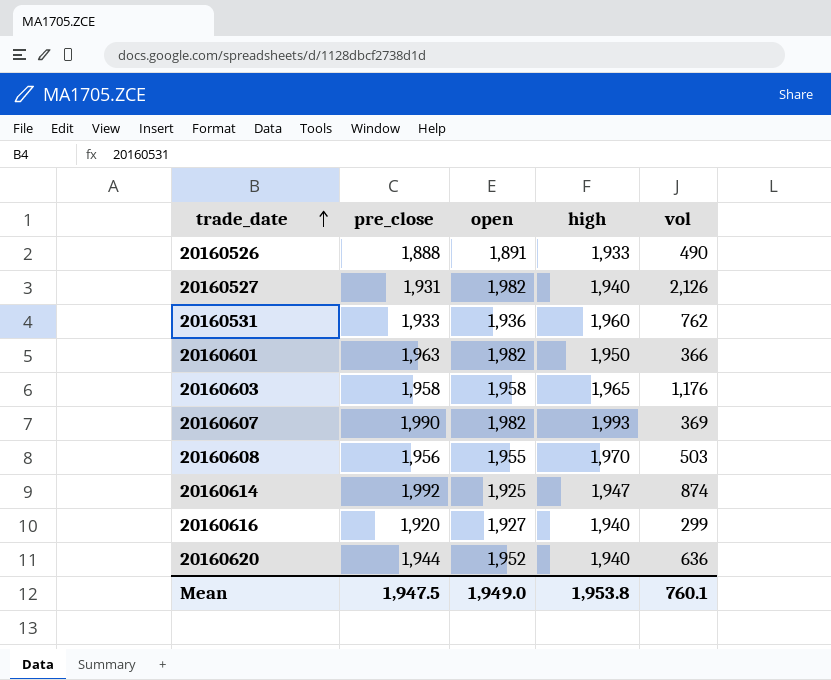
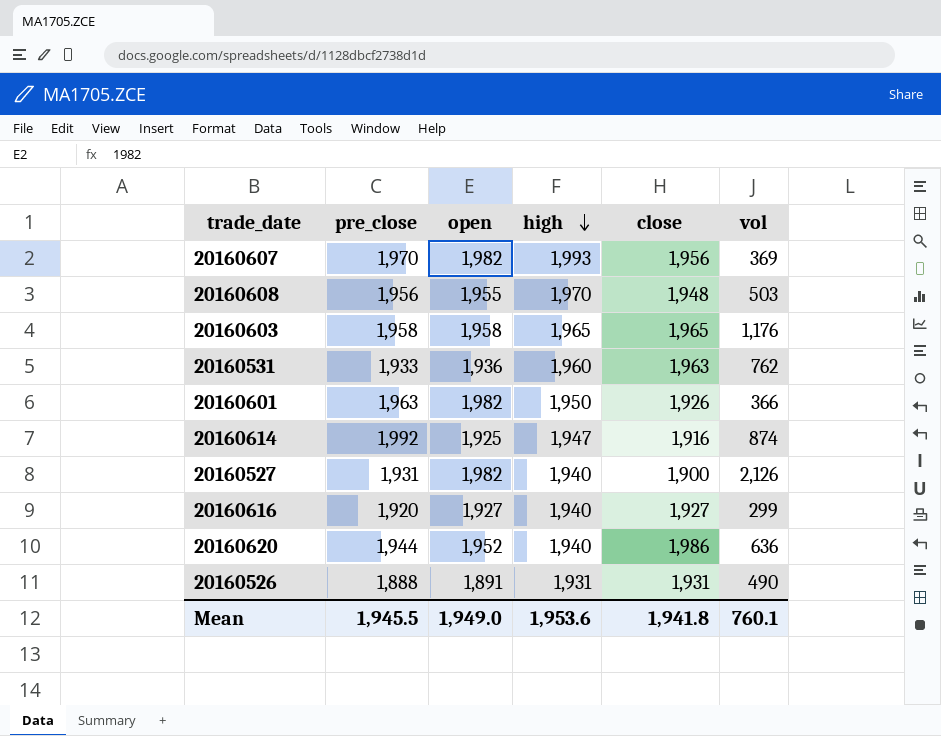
row order: trade_date ascending -> high descending
column close | position: none -> 5
20160607 | pre_close: 1,990 -> 1,970
20160526 | high: 1,933 -> 1,931
Mean | pre_close: 1,947.5 -> 1,945.5
Mean | high: 1,953.8 -> 1,953.6

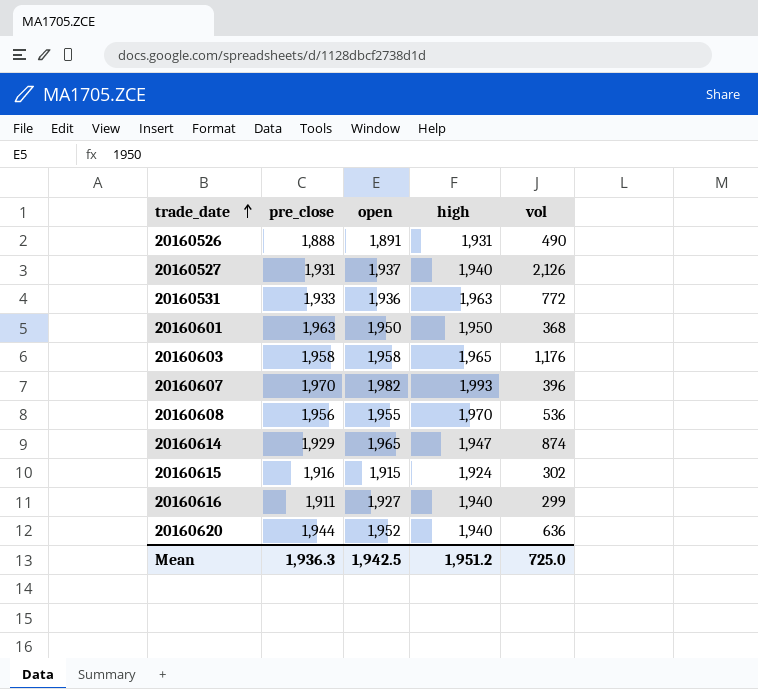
row order: high descending -> trade_date ascending
column close | position: 5 -> none
20160527 | open: 1,982 -> 1,937
20160531 | high: 1,960 -> 1,963
20160531 | vol: 762 -> 772
20160601 | open: 1,982 -> 1,950
20160601 | vol: 366 -> 368
20160607 | vol: 369 -> 396
20160608 | vol: 503 -> 536
20160614 | pre_close: 1,992 -> 1,929
20160614 | open: 1,925 -> 1,965
row 20160615: none -> 1,916 | 1,915 | 1,924 | 302
20160616 | pre_close: 1,920 -> 1,911
Mean | pre_close: 1,945.5 -> 1,936.3
Mean | open: 1,949.0 -> 1,942.5
Mean | high: 1,953.6 -> 1,951.2
Mean | vol: 760.1 -> 725.0

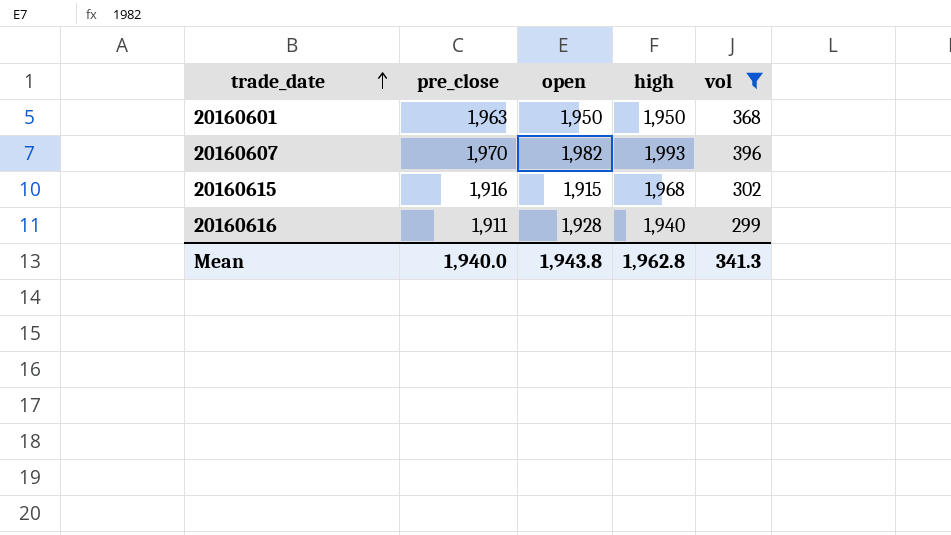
filter: none -> vol <= 396
20160615 | high: 1,924 -> 1,968
20160616 | open: 1,927 -> 1,928
Mean | pre_close: 1,936.3 -> 1,940.0
Mean | open: 1,942.5 -> 1,943.8
Mean | high: 1,951.2 -> 1,962.8
Mean | vol: 725.0 -> 341.3

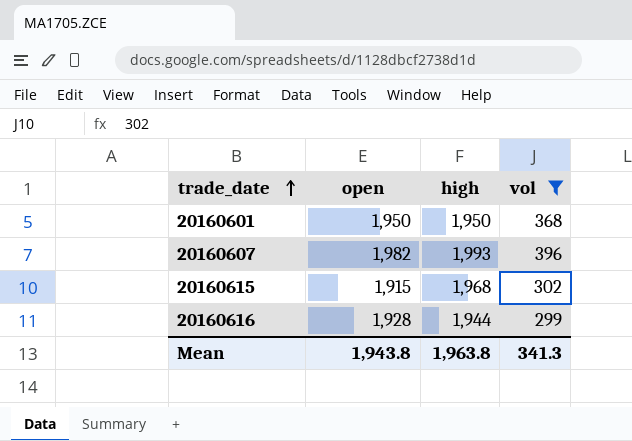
column pre_close | position: 2 -> none
20160616 | high: 1,940 -> 1,944
Mean | high: 1,962.8 -> 1,963.8

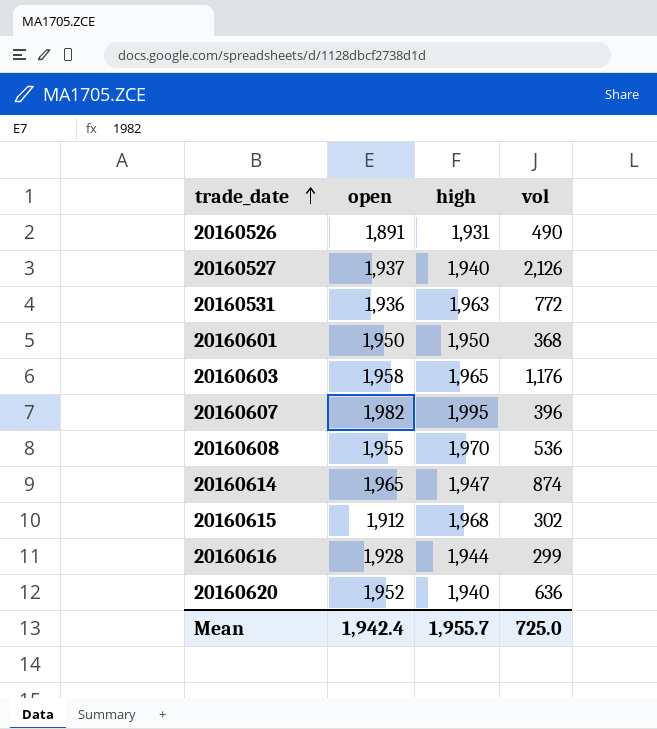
filter: vol <= 396 -> none
20160607 | high: 1,993 -> 1,995
20160615 | open: 1,915 -> 1,912
Mean | open: 1,943.8 -> 1,942.4
Mean | high: 1,963.8 -> 1,955.7
Mean | vol: 341.3 -> 725.0

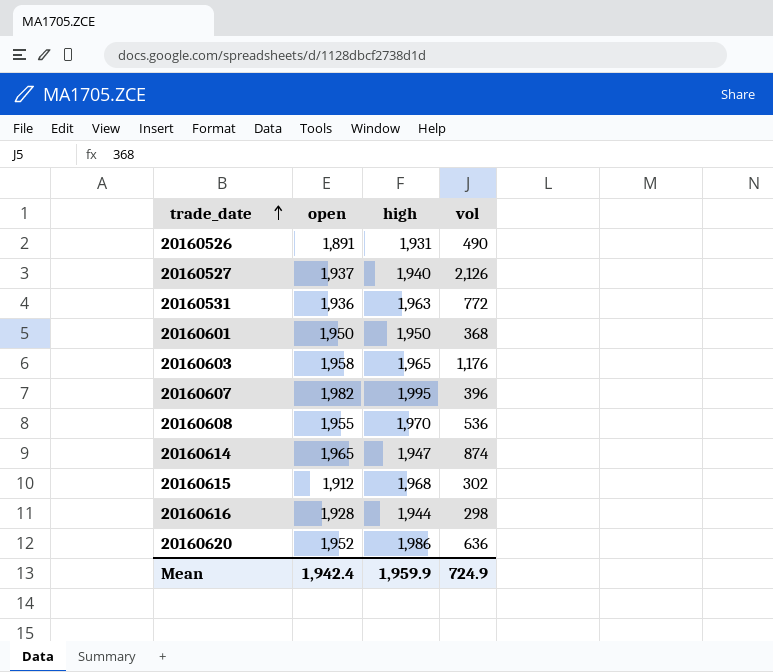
20160616 | vol: 299 -> 298
20160620 | high: 1,940 -> 1,986
Mean | high: 1,955.7 -> 1,959.9
Mean | vol: 725.0 -> 724.9

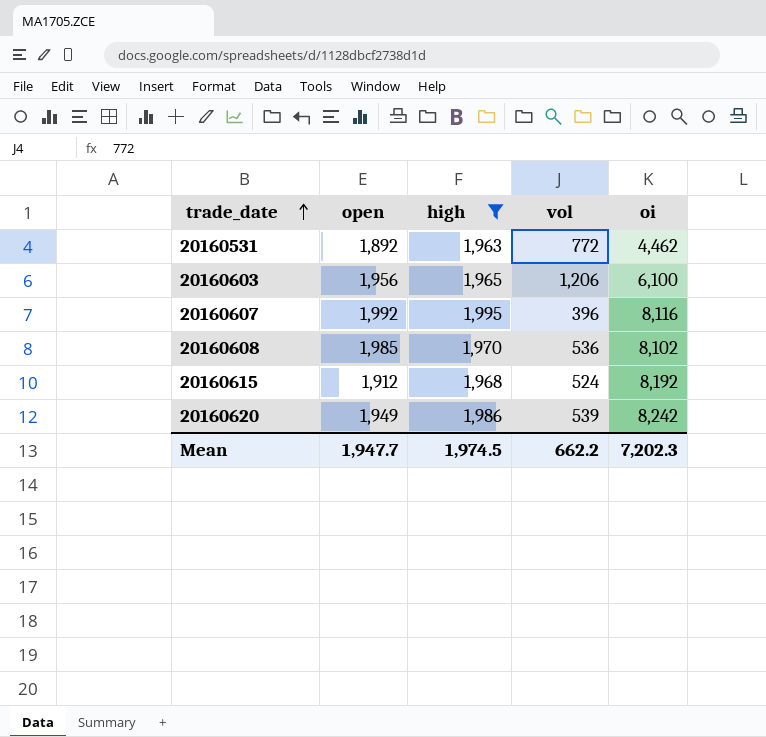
filter: none -> high >= 1,963
column oi | position: none -> 5
20160531 | open: 1,936 -> 1,892
20160603 | open: 1,958 -> 1,956
20160603 | vol: 1,176 -> 1,206
20160607 | open: 1,982 -> 1,992
20160608 | open: 1,955 -> 1,985
20160615 | vol: 302 -> 524
20160620 | open: 1,952 -> 1,949
20160620 | vol: 636 -> 539
Mean | open: 1,942.4 -> 1,947.7
Mean | high: 1,959.9 -> 1,974.5
Mean | vol: 724.9 -> 662.2

